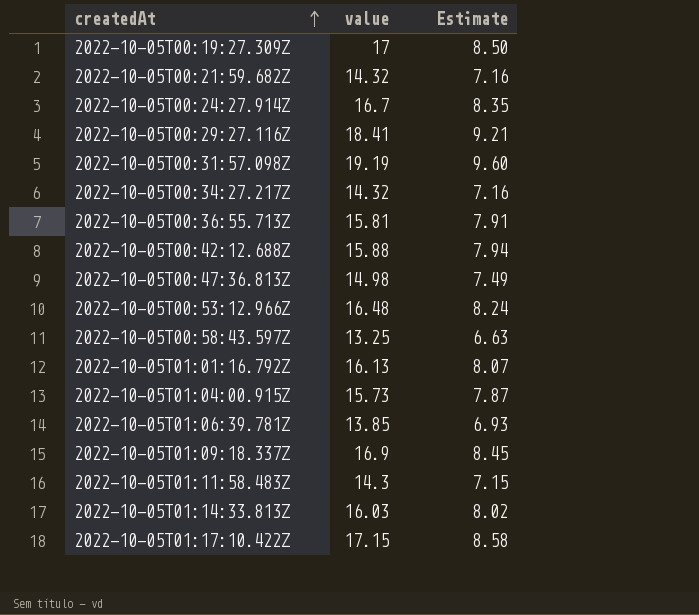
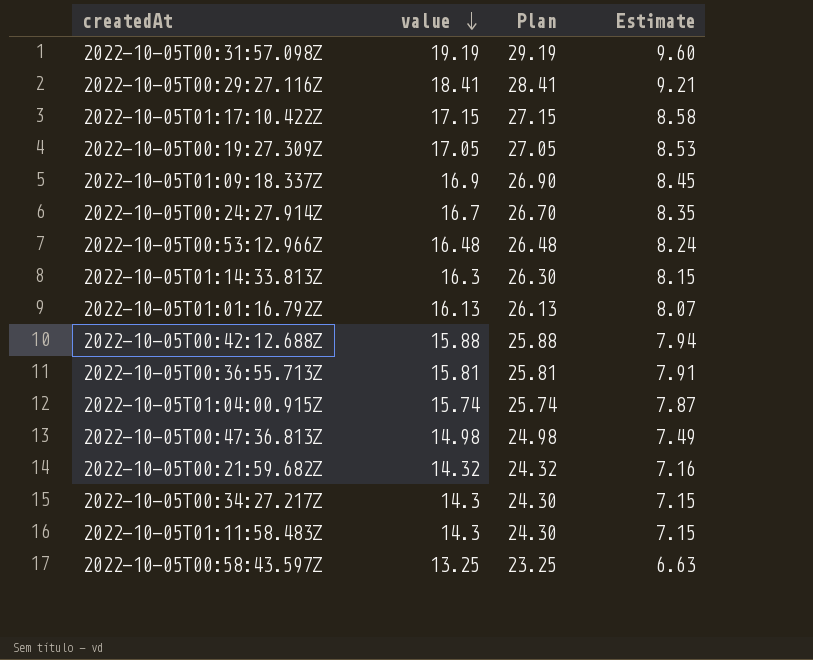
row order: createdAt ascending -> value descending
column Plan | formula: none -> [value] + 10
row 2022-10-05T01:06:39.781Z: 13.85 | 6.93 -> none
2022-10-05T00:19:27.309Z | value: 17 -> 17.05
2022-10-05T00:19:27.309Z | Estimate: 8.50 -> 8.53
2022-10-05T01:14:33.813Z | value: 16.03 -> 16.3
2022-10-05T01:14:33.813Z | Estimate: 8.02 -> 8.15
2022-10-05T01:04:00.915Z | value: 15.73 -> 15.74
2022-10-05T00:34:27.217Z | value: 14.32 -> 14.3
2022-10-05T00:34:27.217Z | Estimate: 7.16 -> 7.15

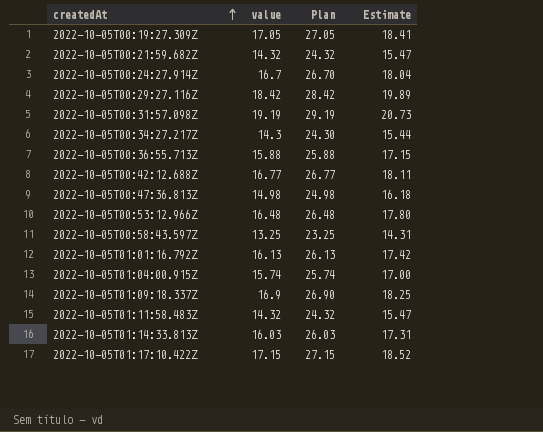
row order: value descending -> createdAt ascending
column Estimate | formula: [value] * 0.5 -> [value] * 1.08
2022-10-05T00:29:27.116Z | value: 18.41 -> 18.42
2022-10-05T00:29:27.116Z | Plan: 28.41 -> 28.42
2022-10-05T00:36:55.713Z | value: 15.81 -> 15.88
2022-10-05T00:36:55.713Z | Plan: 25.81 -> 25.88
2022-10-05T00:42:12.688Z | value: 15.88 -> 16.77
2022-10-05T00:42:12.688Z | Plan: 25.88 -> 26.77
2022-10-05T01:11:58.483Z | value: 14.3 -> 14.32
2022-10-05T01:11:58.483Z | Plan: 24.30 -> 24.32
2022-10-05T01:14:33.813Z | value: 16.3 -> 16.03
2022-10-05T01:14:33.813Z | Plan: 26.30 -> 26.03

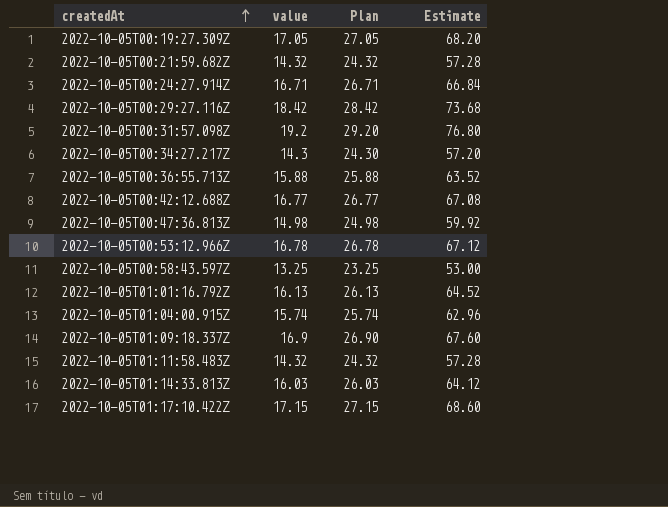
column Estimate | formula: [value] * 1.08 -> [value] * 4
2022-10-05T00:24:27.914Z | value: 16.7 -> 16.71
2022-10-05T00:24:27.914Z | Plan: 26.70 -> 26.71
2022-10-05T00:31:57.098Z | value: 19.19 -> 19.2
2022-10-05T00:31:57.098Z | Plan: 29.19 -> 29.20
2022-10-05T00:53:12.966Z | value: 16.48 -> 16.78
2022-10-05T00:53:12.966Z | Plan: 26.48 -> 26.78

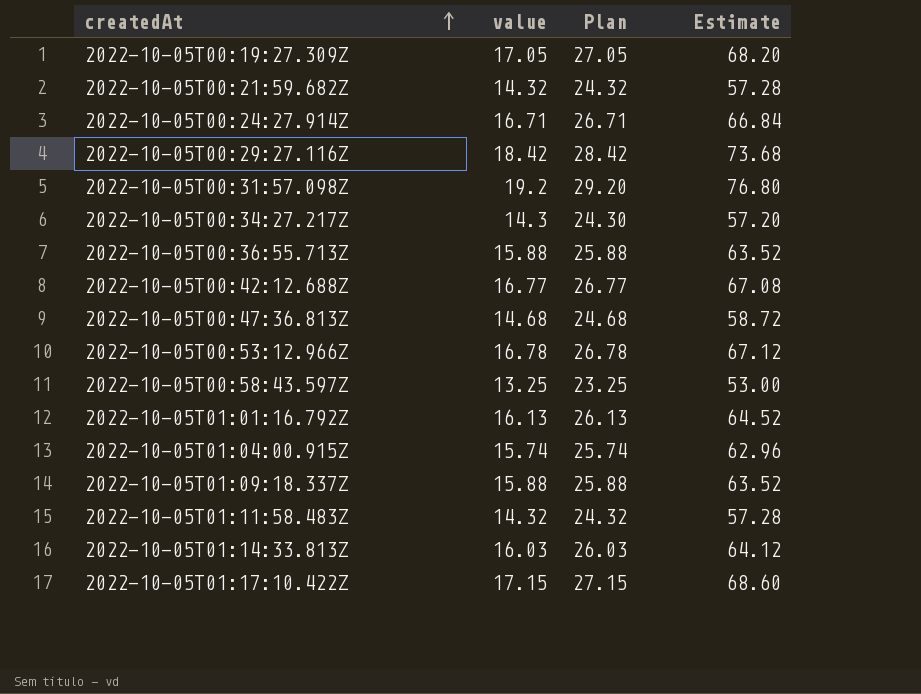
2022-10-05T00:47:36.813Z | value: 14.98 -> 14.68
2022-10-05T00:47:36.813Z | Plan: 24.98 -> 24.68
2022-10-05T00:47:36.813Z | Estimate: 59.92 -> 58.72
2022-10-05T01:09:18.337Z | value: 16.9 -> 15.88
2022-10-05T01:09:18.337Z | Plan: 26.90 -> 25.88
2022-10-05T01:09:18.337Z | Estimate: 67.60 -> 63.52

